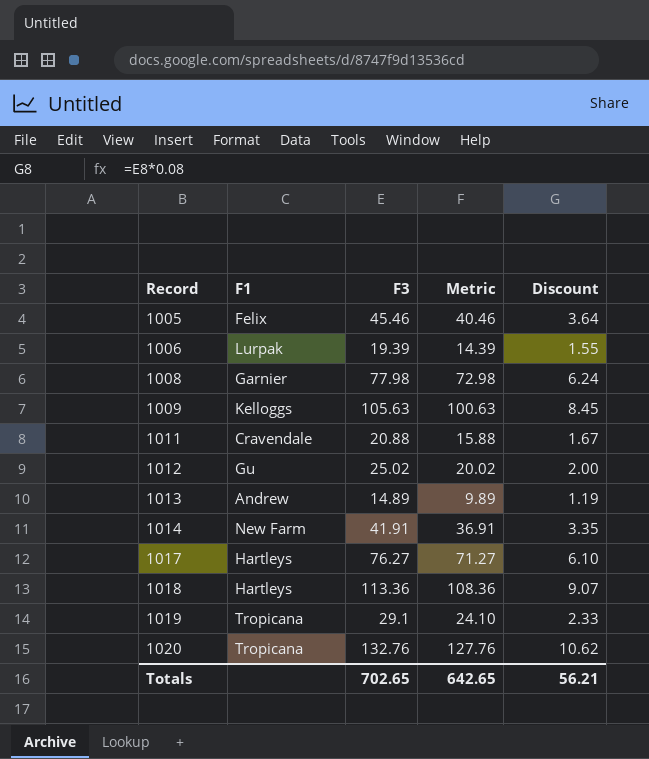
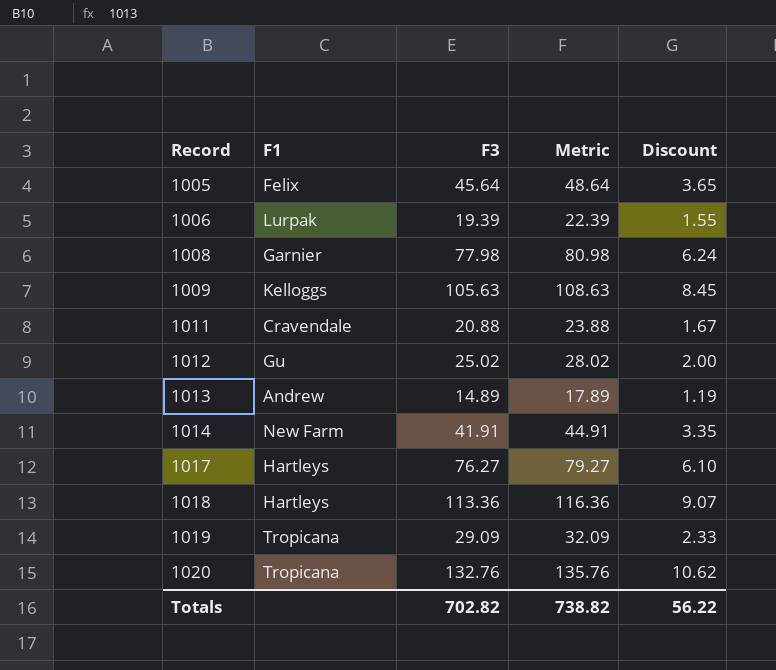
column Metric | formula: [F3] - 5 -> [F3] + 3
1005 | F3: 45.46 -> 45.64
1005 | Discount: 3.64 -> 3.65
1019 | F3: 29.1 -> 29.09
Totals | F3: 702.65 -> 702.82
Totals | Metric: 642.65 -> 738.82
Totals | Discount: 56.21 -> 56.22

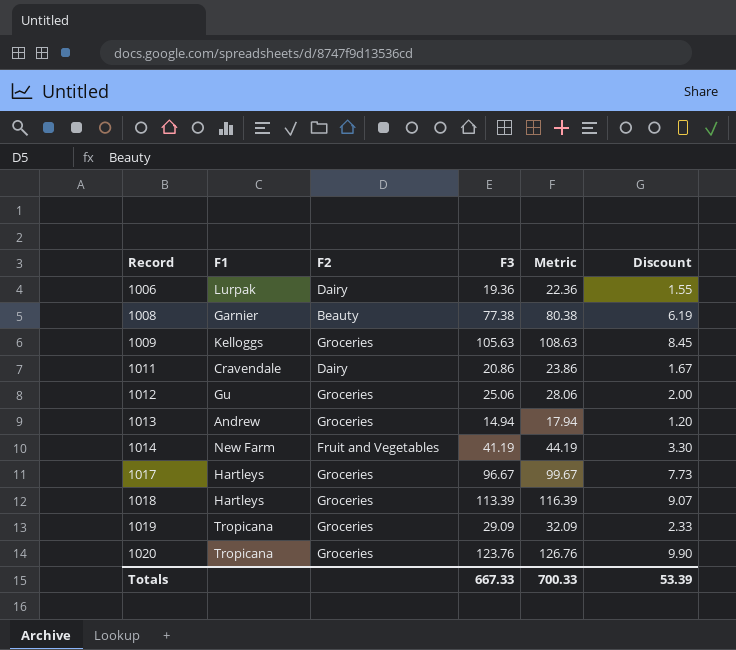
column F2 | position: none -> 3
row 1005: Felix | 45.64 | 48.64 | 3.65 -> none
1006 | F3: 19.39 -> 19.36
1006 | Metric: 22.39 -> 22.36
1008 | F3: 77.98 -> 77.38
1008 | Metric: 80.98 -> 80.38
1008 | Discount: 6.24 -> 6.19
1011 | F3: 20.88 -> 20.86
1011 | Metric: 23.88 -> 23.86
1012 | F3: 25.02 -> 25.06
1012 | Metric: 28.02 -> 28.06
1013 | F3: 14.89 -> 14.94
1013 | Metric: 17.89 -> 17.94
1013 | Discount: 1.19 -> 1.20
1014 | F3: 41.91 -> 41.19
1014 | Metric: 44.91 -> 44.19
1014 | Discount: 3.35 -> 3.30
1017 | F3: 76.27 -> 96.67
1017 | Metric: 79.27 -> 99.67
1017 | Discount: 6.10 -> 7.73
1018 | F3: 113.36 -> 113.39
1018 | Metric: 116.36 -> 116.39
1020 | F3: 132.76 -> 123.76
1020 | Metric: 135.76 -> 126.76
1020 | Discount: 10.62 -> 9.90
Totals | F3: 702.82 -> 667.33
Totals | Metric: 738.82 -> 700.33
Totals | Discount: 56.22 -> 53.39

